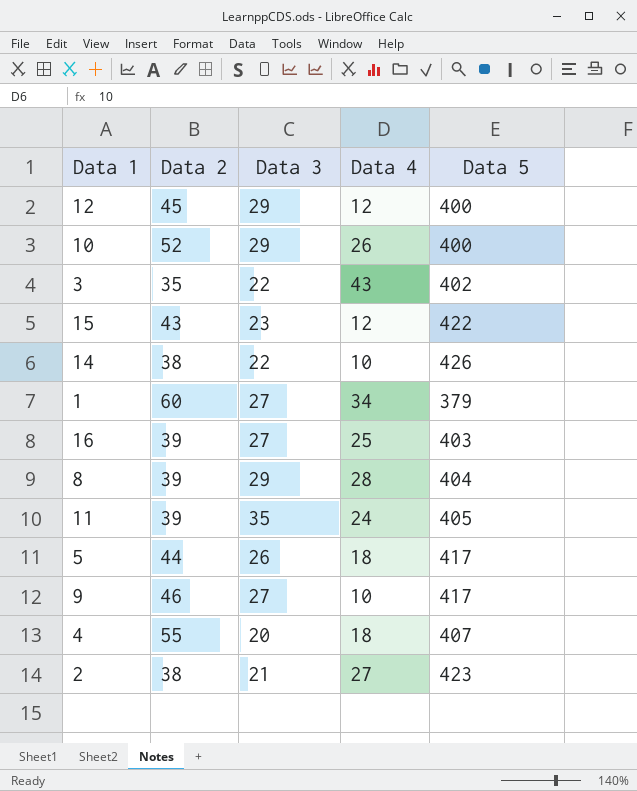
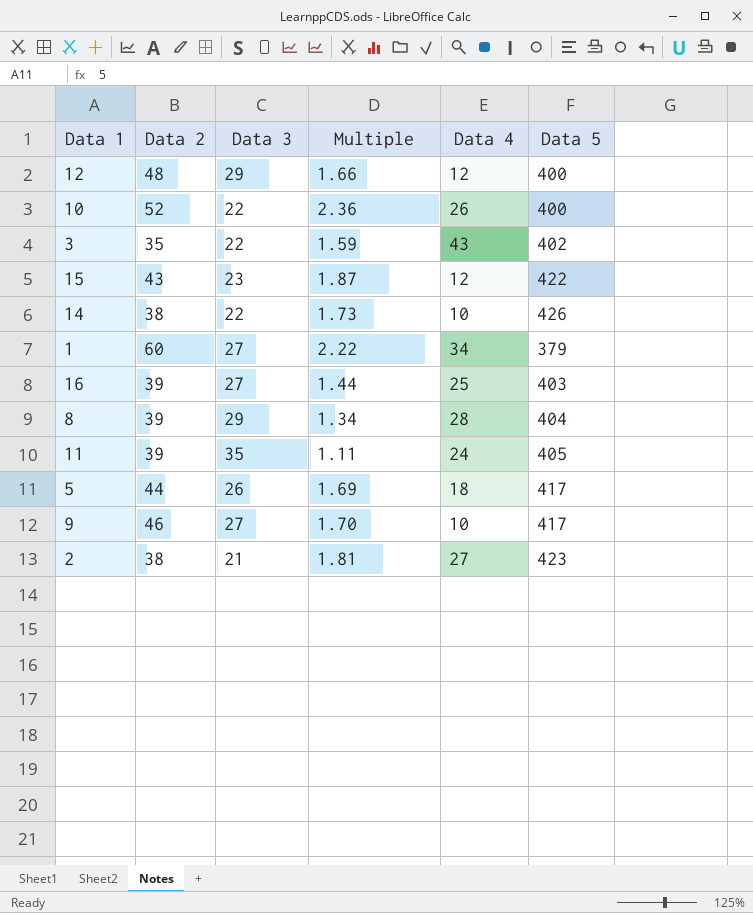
column Multiple | formula: none -> [Data 2] / [Data 3]
row 4: 55 | 20 | 18 | 407 -> none
12 | Data 2: 45 -> 48
10 | Data 3: 29 -> 22

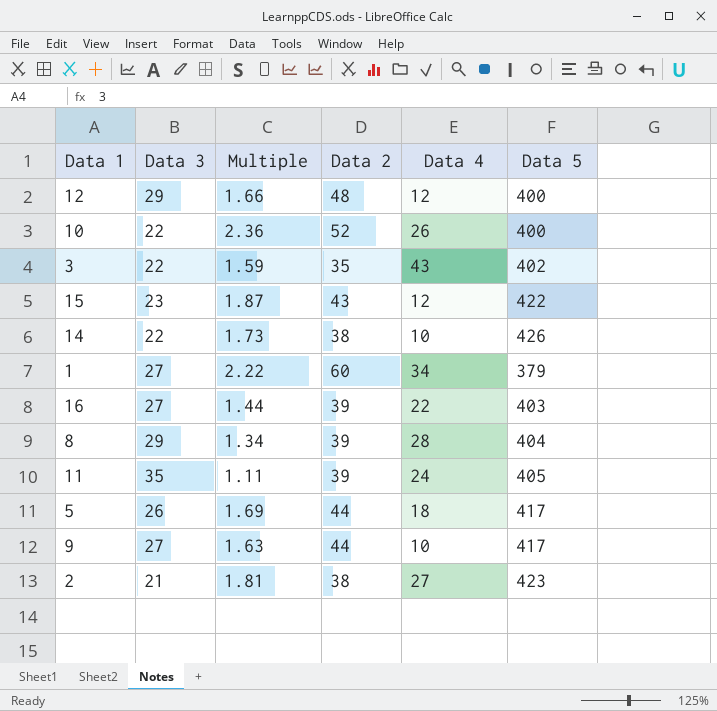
column Data 2 | position: 2 -> 4
16 | Data 4: 25 -> 22
9 | Multiple: 1.70 -> 1.63
9 | Data 2: 46 -> 44

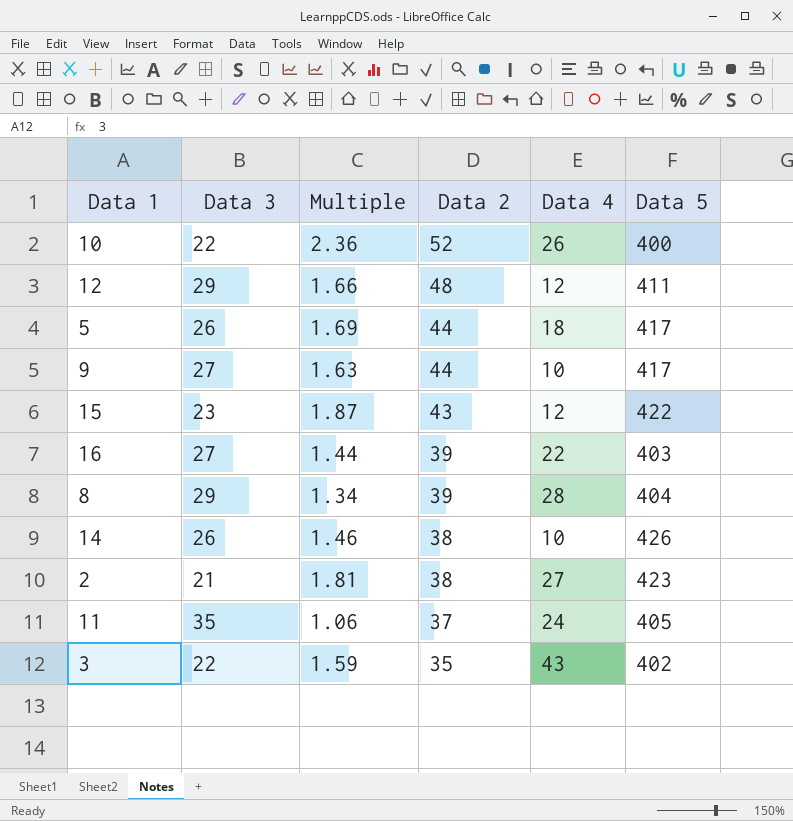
row order: none -> Data 2 descending
row 1: 27 | 2.22 | 60 | 34 | 379 -> none
12 | Data 5: 400 -> 411
14 | Data 3: 22 -> 26
14 | Multiple: 1.73 -> 1.46
11 | Multiple: 1.11 -> 1.06
11 | Data 2: 39 -> 37

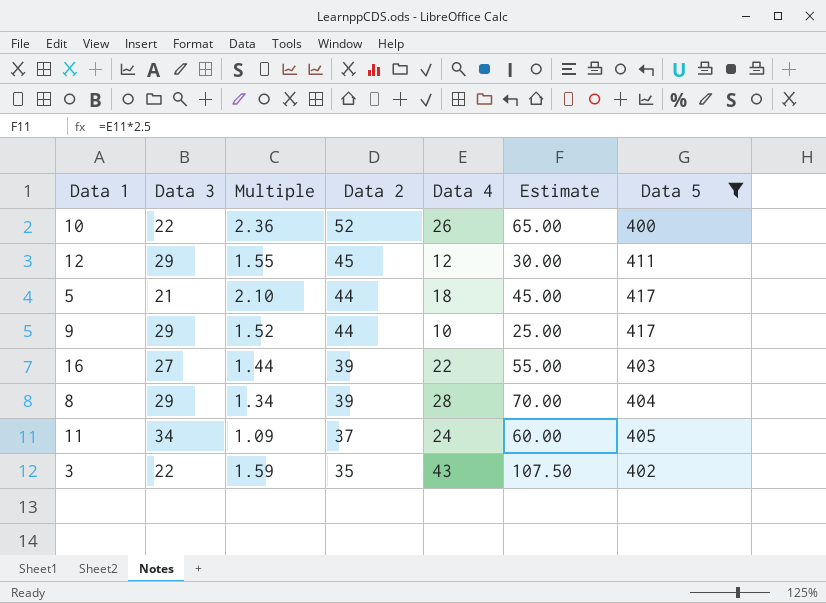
filter: none -> Data 5 <= 417
column Estimate | formula: none -> [Data 4] * 2.5
12 | Multiple: 1.66 -> 1.55
12 | Data 2: 48 -> 45
5 | Data 3: 26 -> 21
5 | Multiple: 1.69 -> 2.10
9 | Data 3: 27 -> 29
9 | Multiple: 1.63 -> 1.52
11 | Data 3: 35 -> 34
11 | Multiple: 1.06 -> 1.09

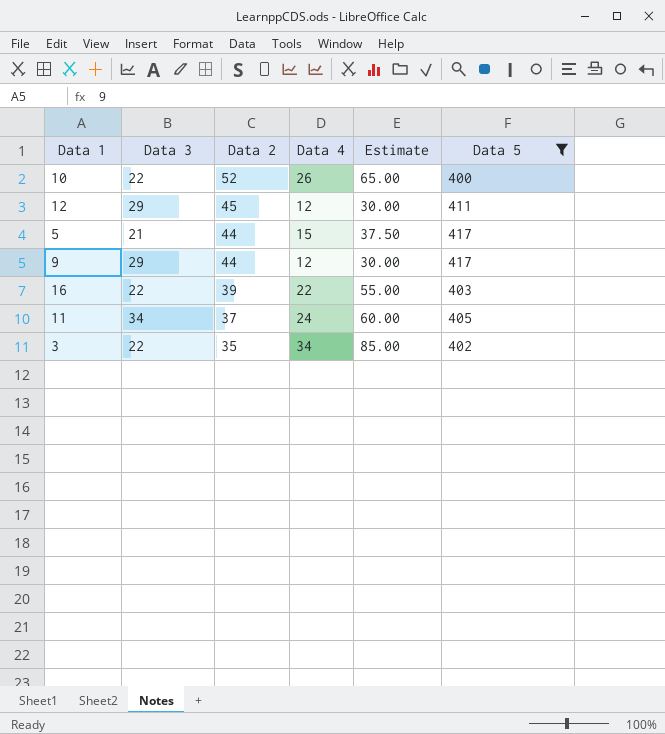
column Multiple | formula: [Data 2] / [Data 3] -> none
row 8: 29 | 1.34 | 39 | 28 | 70.00 | 404 -> none
5 | Data 4: 18 -> 15
5 | Estimate: 45.00 -> 37.50
9 | Data 4: 10 -> 12
9 | Estimate: 25.00 -> 30.00
16 | Data 3: 27 -> 22
3 | Data 4: 43 -> 34
3 | Estimate: 107.50 -> 85.00

